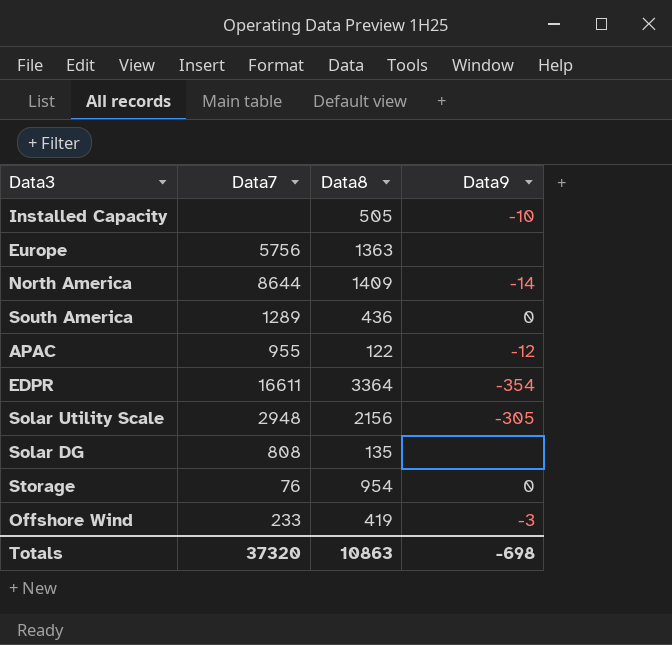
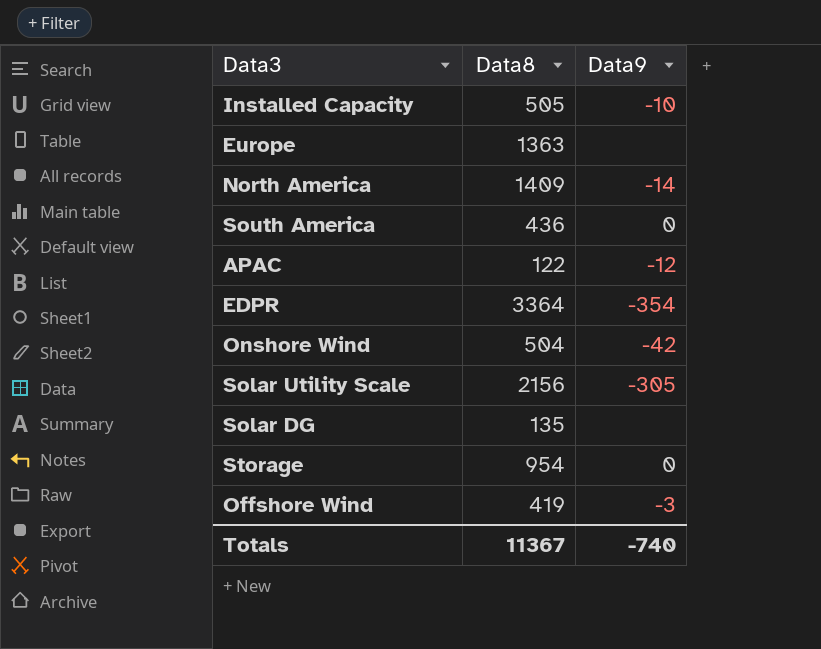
column Data7 | position: 2 -> none
row Onshore Wind: none -> 504 | -42
Totals | Data8: 10863 -> 11367
Totals | Data9: -698 -> -740

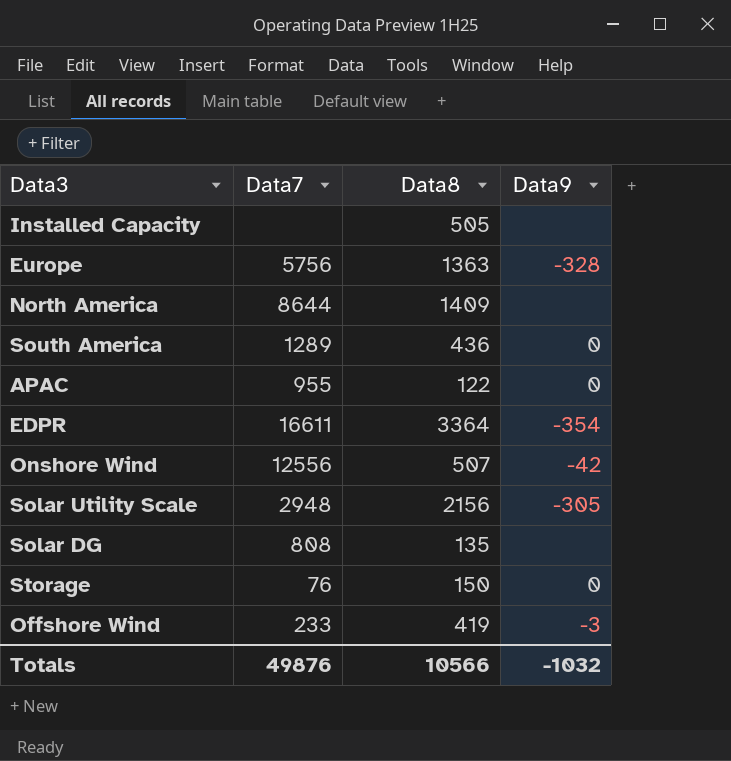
column Data7 | position: none -> 2
Installed Capacity | Data9: -10 -> none
Europe | Data9: none -> -328
North America | Data9: -14 -> none
APAC | Data9: -12 -> 0
Onshore Wind | Data8: 504 -> 507
Storage | Data8: 954 -> 150
Totals | Data8: 11367 -> 10566
Totals | Data9: -740 -> -1032

